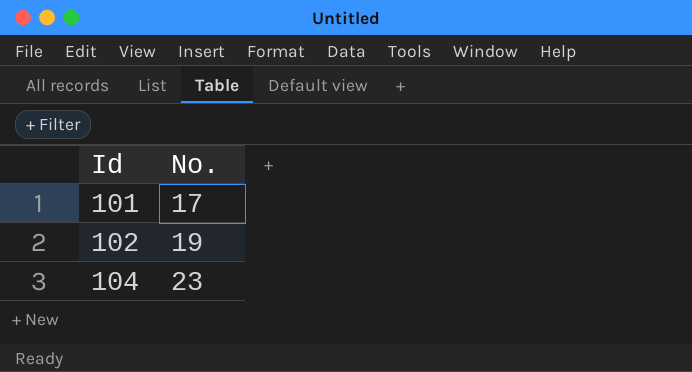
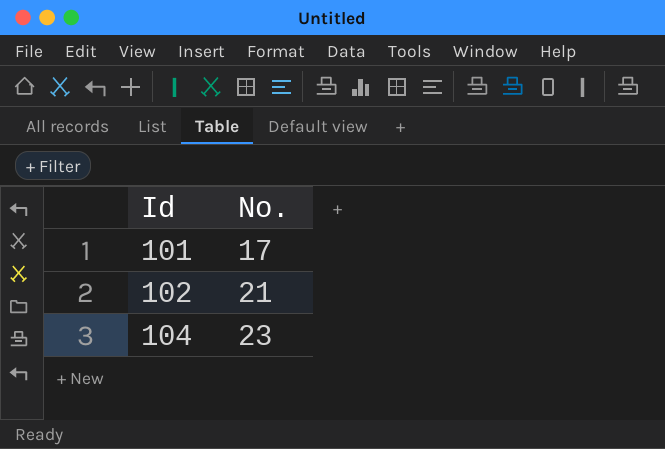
102 | No.: 19 -> 21

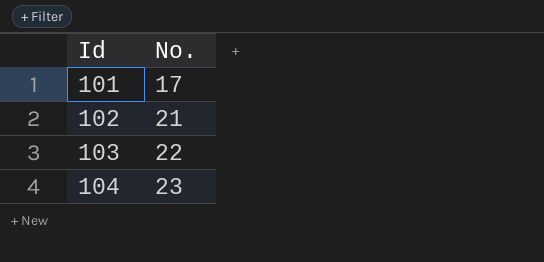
row 103: none -> 22

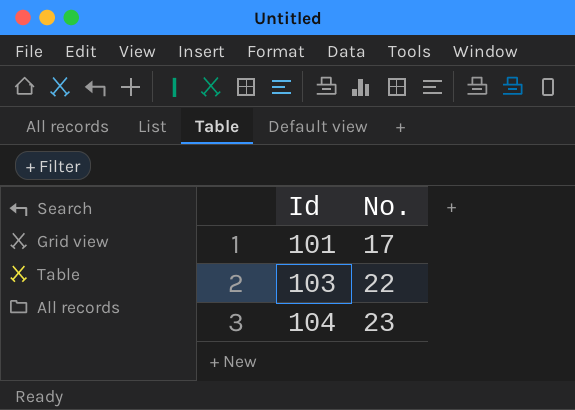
row 102: 21 -> none

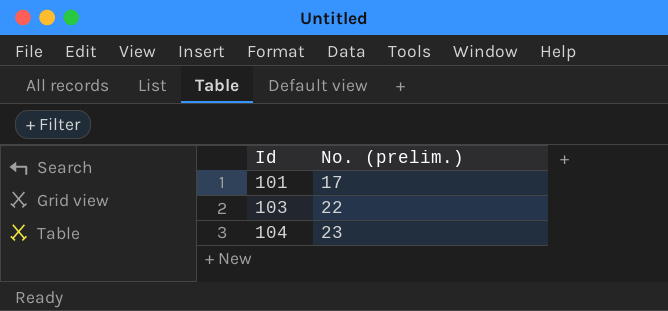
column name: No. -> No. (prelim.)

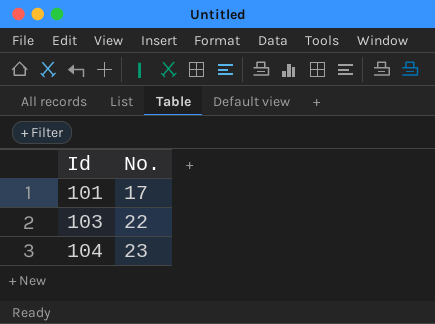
column name: No. (prelim.) -> No.

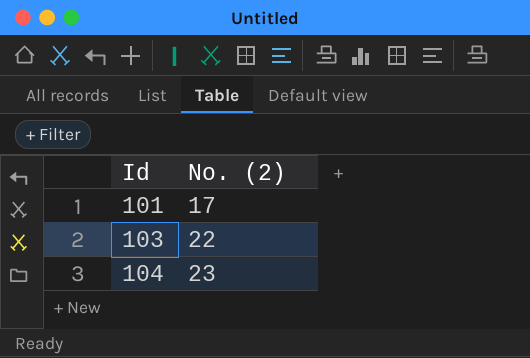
column name: No. -> No. (2)

